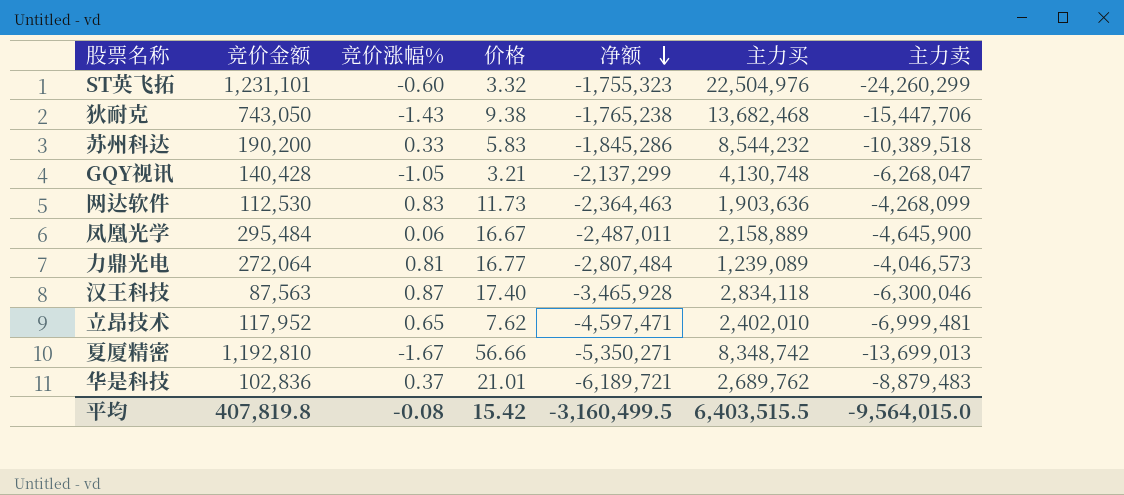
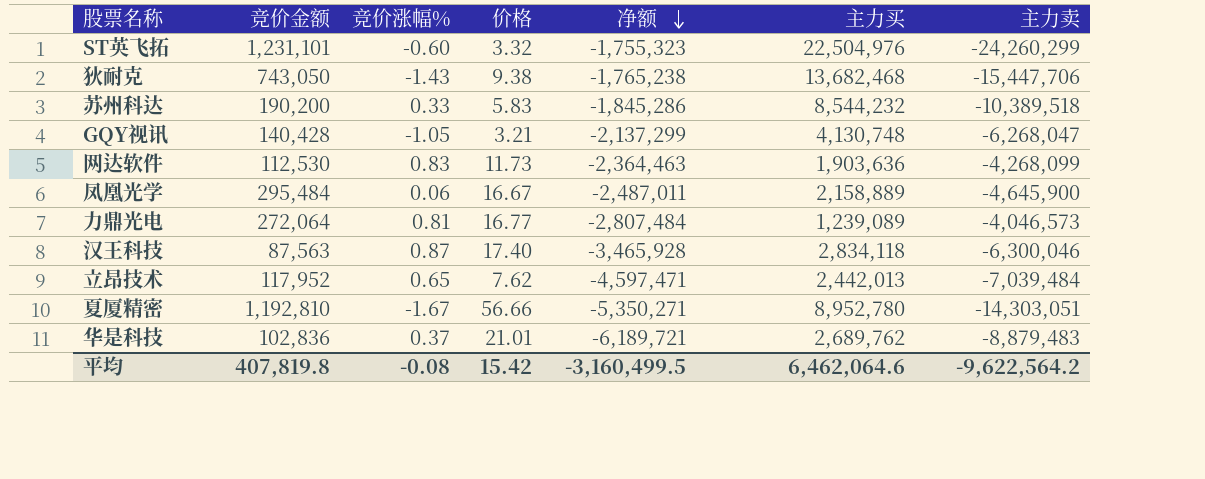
立昂技术 | 主力买: 2,402,010 -> 2,442,013
立昂技术 | 主力卖: -6,999,481 -> -7,039,484
夏厦精密 | 主力买: 8,348,742 -> 8,952,780
夏厦精密 | 主力卖: -13,699,013 -> -14,303,051
平均 | 主力买: 6,403,515.5 -> 6,462,064.6
平均 | 主力卖: -9,564,015.0 -> -9,622,564.2

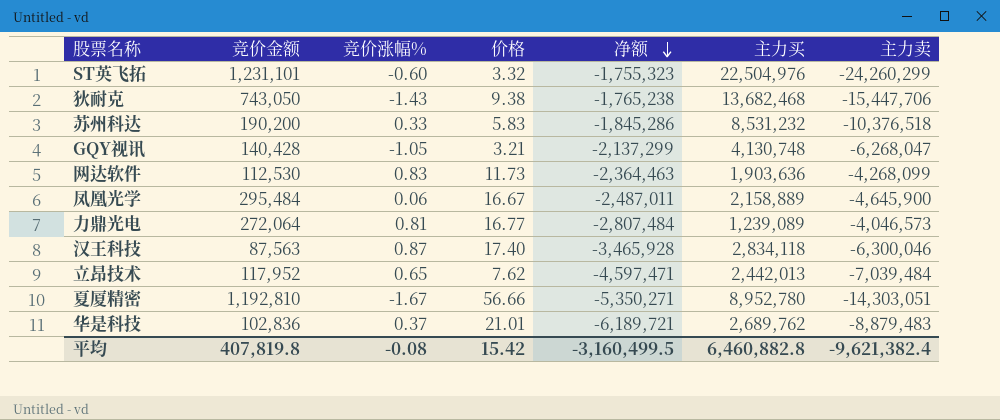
苏州科达 | 主力买: 8,544,232 -> 8,531,232
苏州科达 | 主力卖: -10,389,518 -> -10,376,518
平均 | 主力买: 6,462,064.6 -> 6,460,882.8
平均 | 主力卖: -9,622,564.2 -> -9,621,382.4

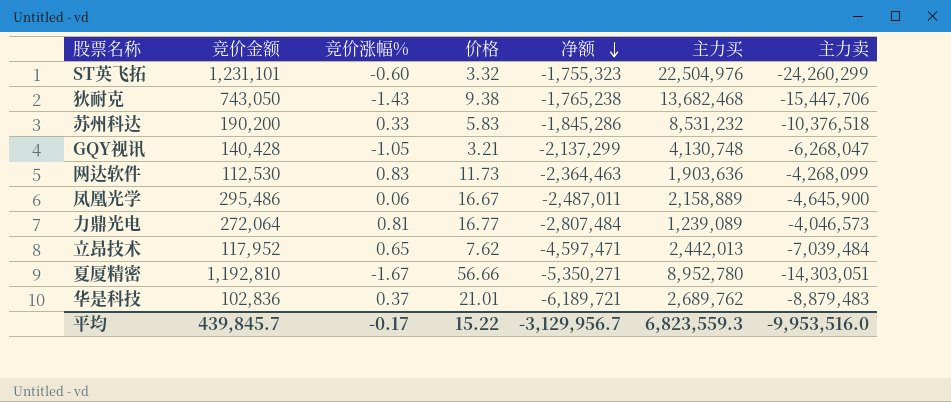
row 汉王科技: 87,563 | 0.87 | 17.40 | -3,465,928 | 2,834,118 | -6,300,046 -> none
凤凰光学 | 竞价金额: 295,484 -> 295,486
平均 | 竞价金额: 407,819.8 -> 439,845.7
平均 | 竞价涨幅%: -0.08 -> -0.17
平均 | 价格: 15.42 -> 15.22
平均 | 净额: -3,160,499.5 -> -3,129,956.7
平均 | 主力买: 6,460,882.8 -> 6,823,559.3
平均 | 主力卖: -9,621,382.4 -> -9,953,516.0

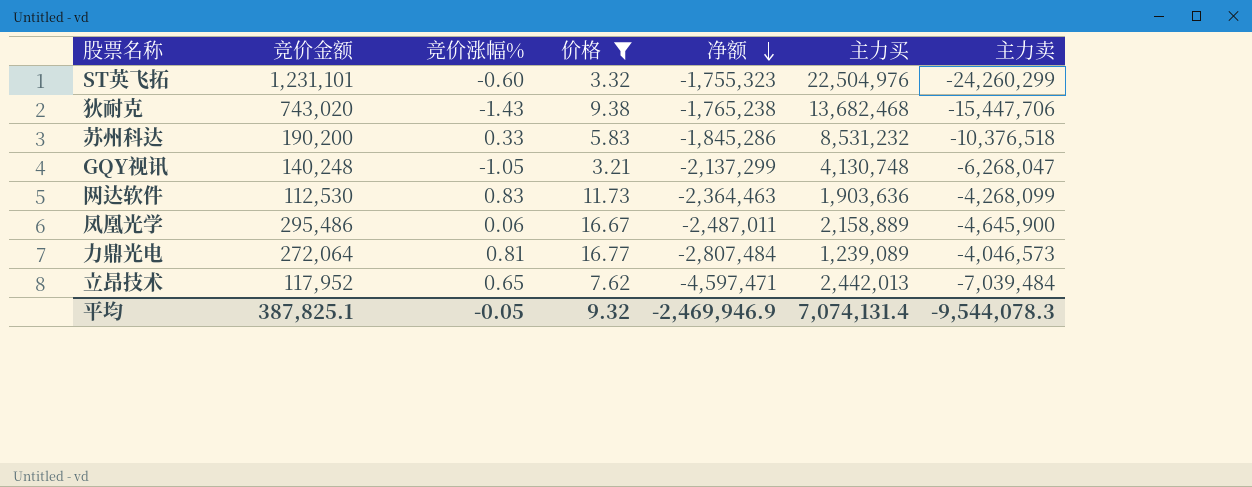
filter: none -> 价格 <= 16.77
狄耐克 | 竞价金额: 743,050 -> 743,020
GQY视讯 | 竞价金额: 140,428 -> 140,248
平均 | 竞价金额: 439,845.7 -> 387,825.1
平均 | 竞价涨幅%: -0.17 -> -0.05
平均 | 价格: 15.22 -> 9.32
平均 | 净额: -3,129,956.7 -> -2,469,946.9
平均 | 主力买: 6,823,559.3 -> 7,074,131.4
平均 | 主力卖: -9,953,516.0 -> -9,544,078.3

